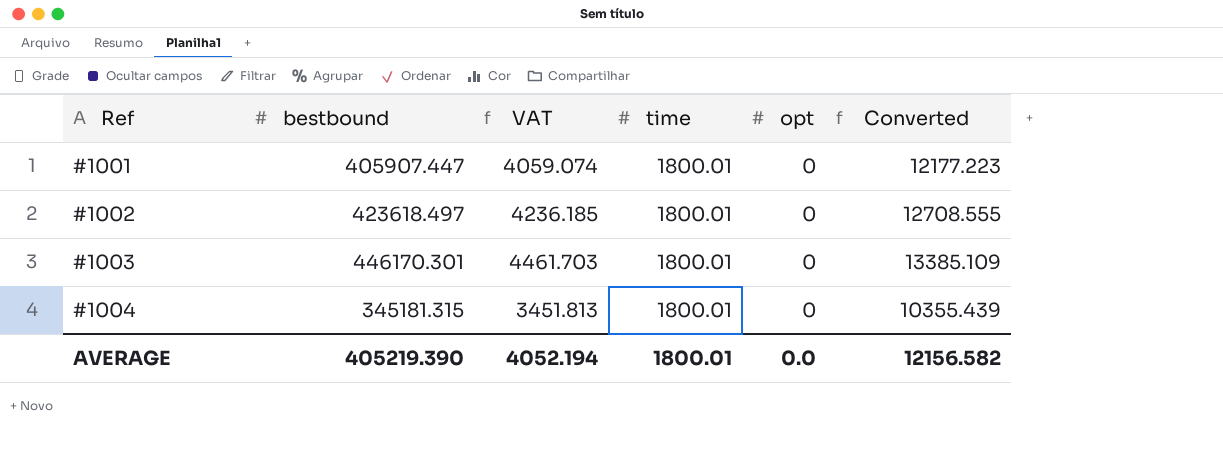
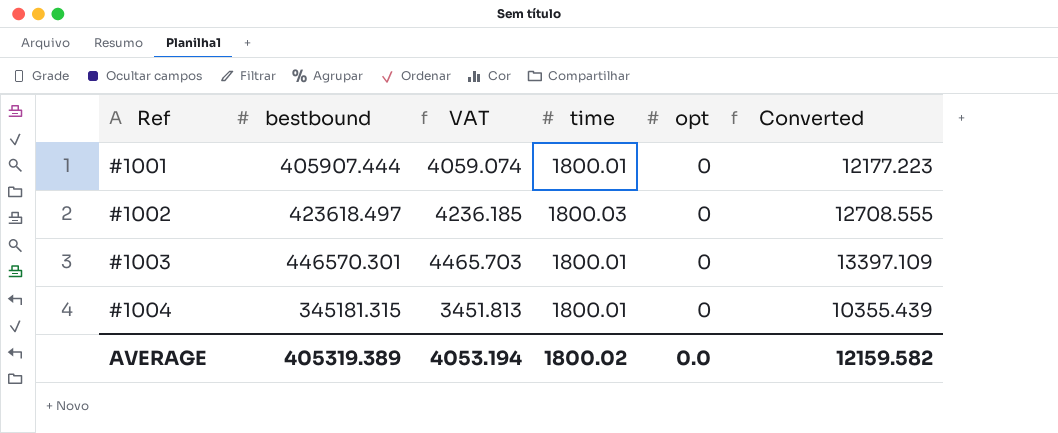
#1001 | bestbound: 405907.447 -> 405907.444
#1002 | time: 1800.01 -> 1800.03
#1003 | bestbound: 446170.301 -> 446570.301
#1003 | VAT: 4461.703 -> 4465.703
#1003 | Converted: 13385.109 -> 13397.109
AVERAGE | bestbound: 405219.390 -> 405319.389
AVERAGE | VAT: 4052.194 -> 4053.194
AVERAGE | time: 1800.01 -> 1800.02
AVERAGE | Converted: 12156.582 -> 12159.582

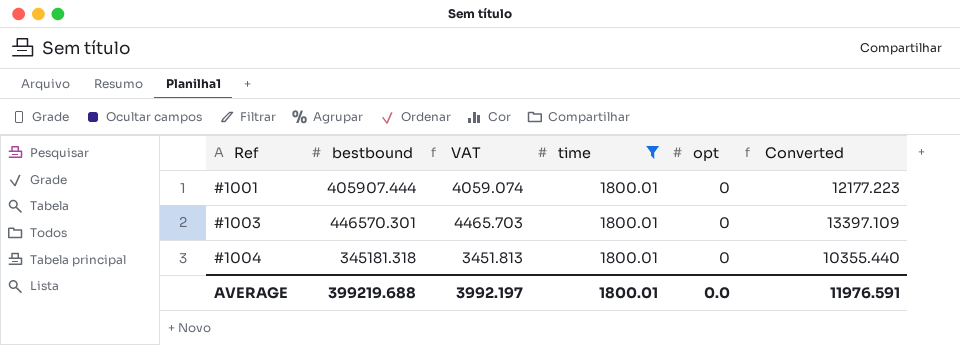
filter: none -> time = 1800.01
#1004 | bestbound: 345181.315 -> 345181.318
#1004 | Converted: 10355.439 -> 10355.440
AVERAGE | bestbound: 405319.389 -> 399219.688
AVERAGE | VAT: 4053.194 -> 3992.197
AVERAGE | time: 1800.02 -> 1800.01
AVERAGE | Converted: 12159.582 -> 11976.591

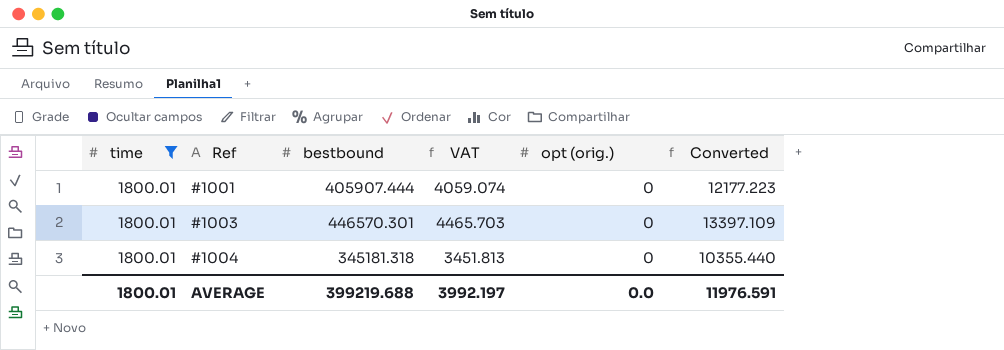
column time | position: 4 -> 1
column name: opt -> opt (orig.)

